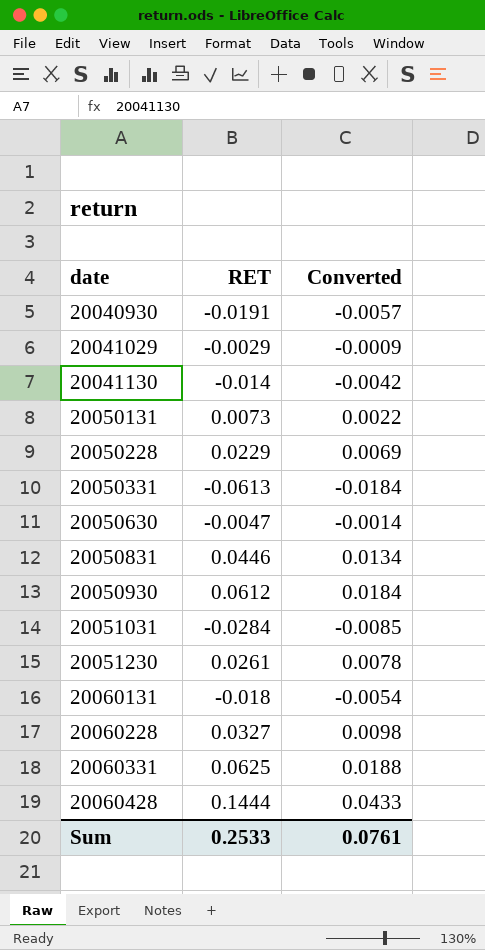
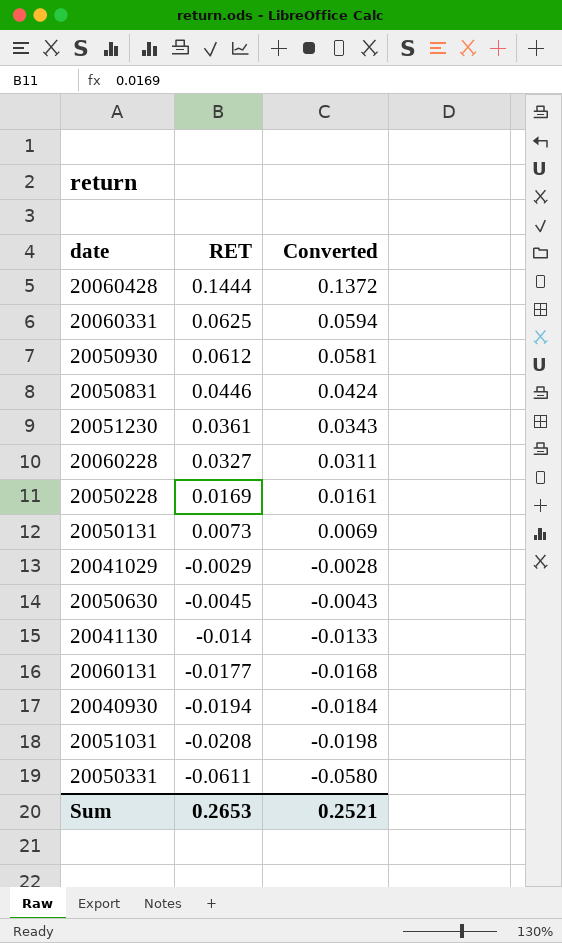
row order: date ascending -> RET descending
column Converted | formula: [RET] * 0.3 -> [RET] * 0.95
20051230 | RET: 0.0261 -> 0.0361
20050228 | RET: 0.0229 -> 0.0169
20050630 | RET: -0.0047 -> -0.0045
20060131 | RET: -0.018 -> -0.0177
20040930 | RET: -0.0191 -> -0.0194
20051031 | RET: -0.0284 -> -0.0208
20050331 | RET: -0.0613 -> -0.0611
Sum | RET: 0.2533 -> 0.2653
Sum | Converted: 0.0761 -> 0.2521

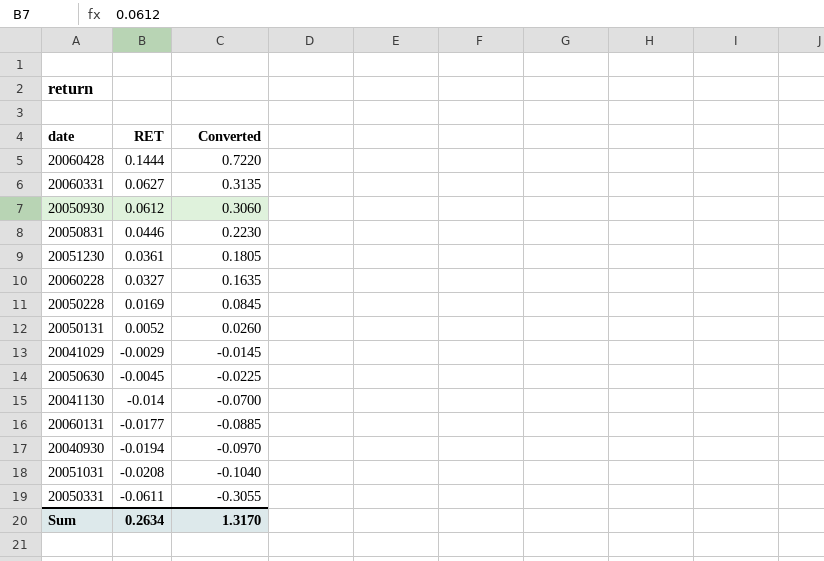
column Converted | formula: [RET] * 0.95 -> [RET] * 5
20060331 | RET: 0.0625 -> 0.0627
20050131 | RET: 0.0073 -> 0.0052
Sum | RET: 0.2653 -> 0.2634
Sum | Converted: 0.2521 -> 1.3170

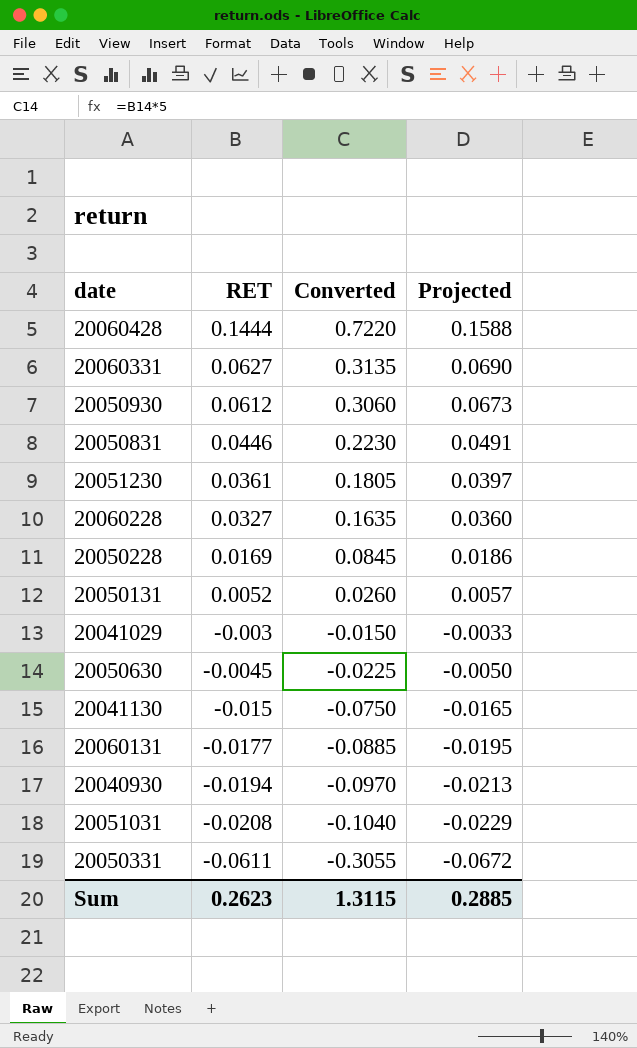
column Projected | formula: none -> [RET] * 1.1
20041029 | RET: -0.0029 -> -0.003
20041029 | Converted: -0.0145 -> -0.0150
20041130 | RET: -0.014 -> -0.015
20041130 | Converted: -0.0700 -> -0.0750
Sum | RET: 0.2634 -> 0.2623
Sum | Converted: 1.3170 -> 1.3115

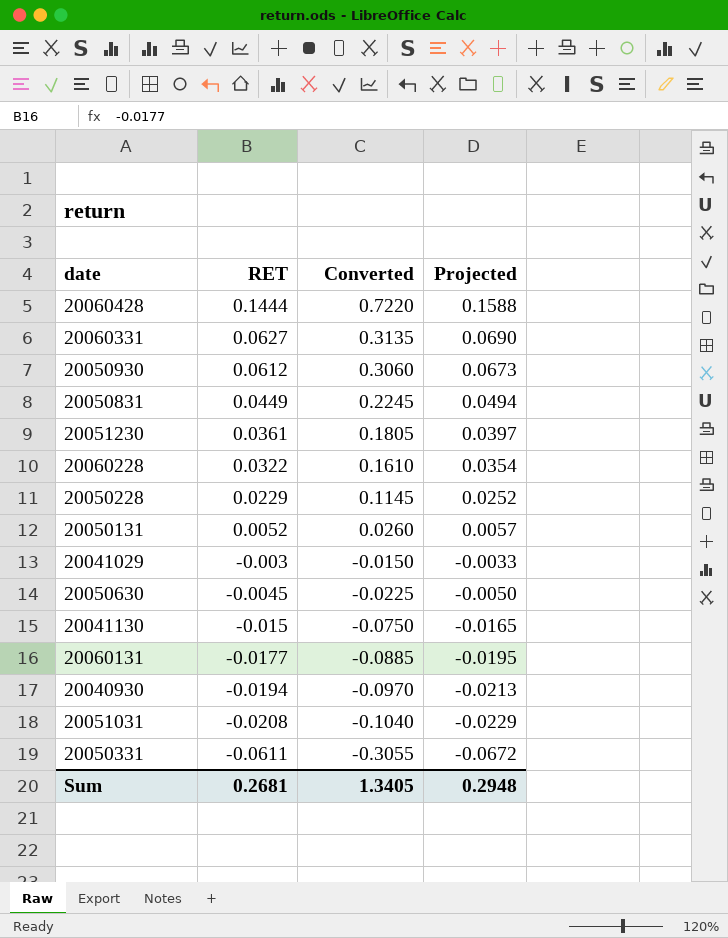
20050831 | RET: 0.0446 -> 0.0449
20050831 | Converted: 0.2230 -> 0.2245
20050831 | Projected: 0.0491 -> 0.0494
20060228 | RET: 0.0327 -> 0.0322
20060228 | Converted: 0.1635 -> 0.1610
20060228 | Projected: 0.0360 -> 0.0354
20050228 | RET: 0.0169 -> 0.0229
20050228 | Converted: 0.0845 -> 0.1145
20050228 | Projected: 0.0186 -> 0.0252
Sum | RET: 0.2623 -> 0.2681
Sum | Converted: 1.3115 -> 1.3405
Sum | Projected: 0.2885 -> 0.2948

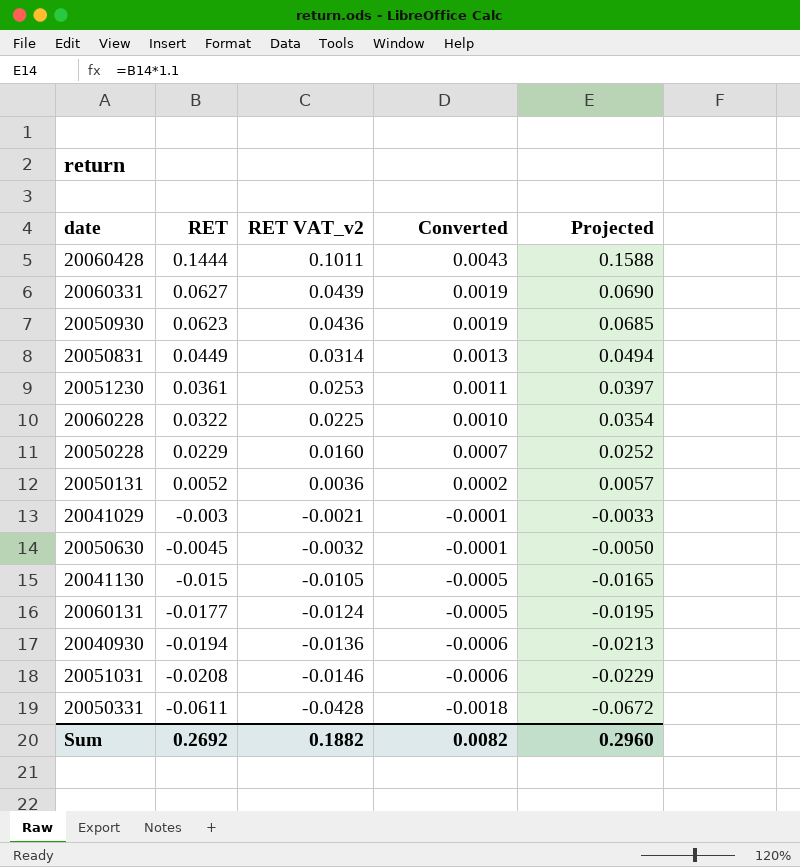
column RET VAT_v2 | formula: none -> [RET] * 0.7
column Converted | formula: [RET] * 5 -> [RET] * 0.03
20050930 | RET: 0.0612 -> 0.0623
20050930 | Projected: 0.0673 -> 0.0685
Sum | RET: 0.2681 -> 0.2692
Sum | Converted: 1.3405 -> 0.0082
Sum | Projected: 0.2948 -> 0.2960

